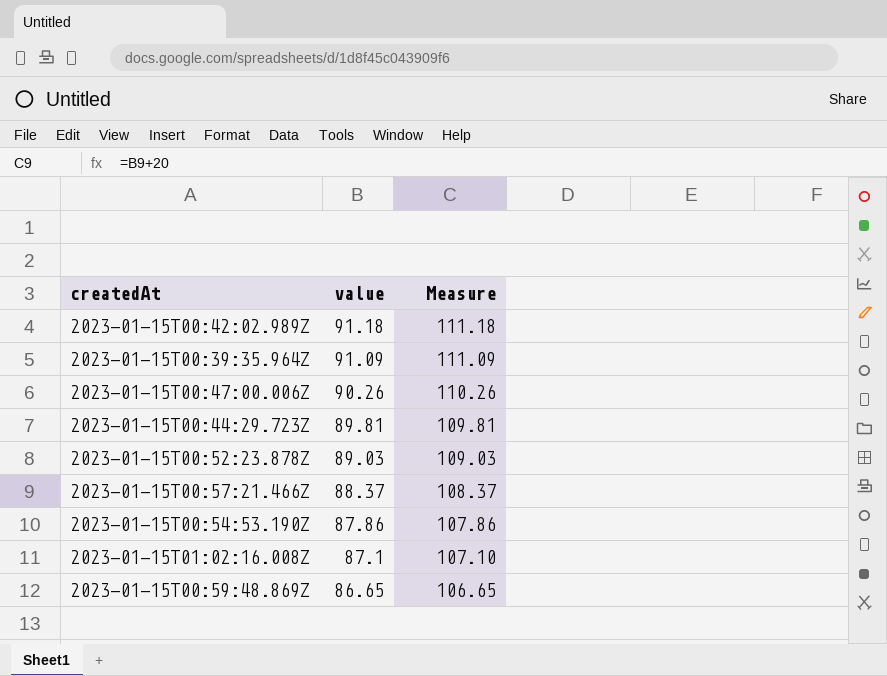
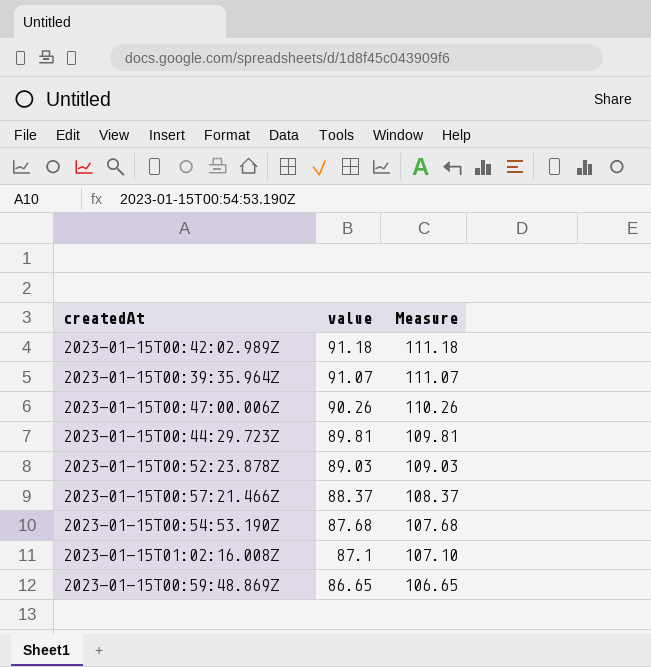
2023-01-15T00:39:35.964Z | value: 91.09 -> 91.07
2023-01-15T00:39:35.964Z | Measure: 111.09 -> 111.07
2023-01-15T00:54:53.190Z | value: 87.86 -> 87.68
2023-01-15T00:54:53.190Z | Measure: 107.86 -> 107.68

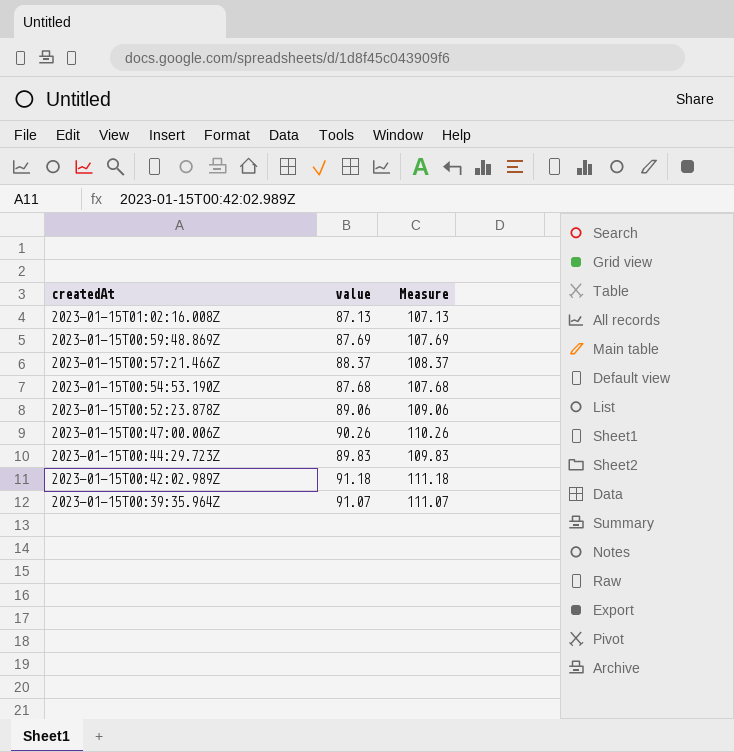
row order: value descending -> createdAt descending
2023-01-15T01:02:16.008Z | value: 87.1 -> 87.13
2023-01-15T01:02:16.008Z | Measure: 107.10 -> 107.13
2023-01-15T00:59:48.869Z | value: 86.65 -> 87.69
2023-01-15T00:59:48.869Z | Measure: 106.65 -> 107.69
2023-01-15T00:52:23.878Z | value: 89.03 -> 89.06
2023-01-15T00:52:23.878Z | Measure: 109.03 -> 109.06
2023-01-15T00:44:29.723Z | value: 89.81 -> 89.83
2023-01-15T00:44:29.723Z | Measure: 109.81 -> 109.83

